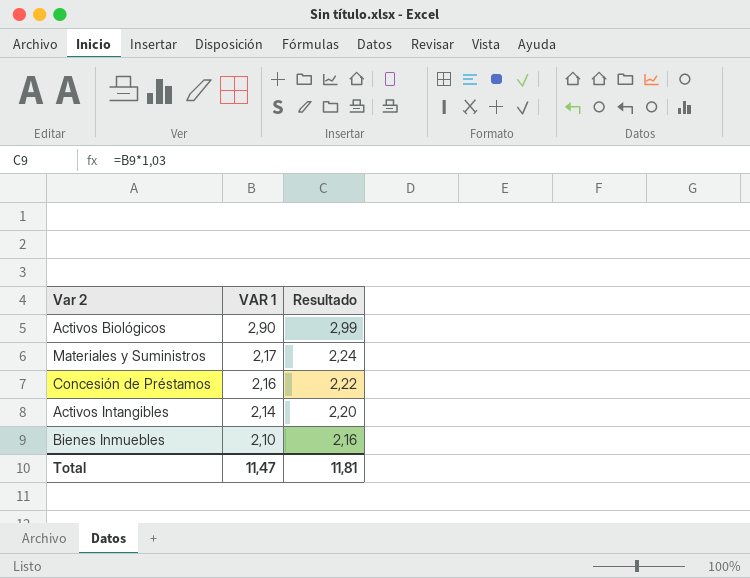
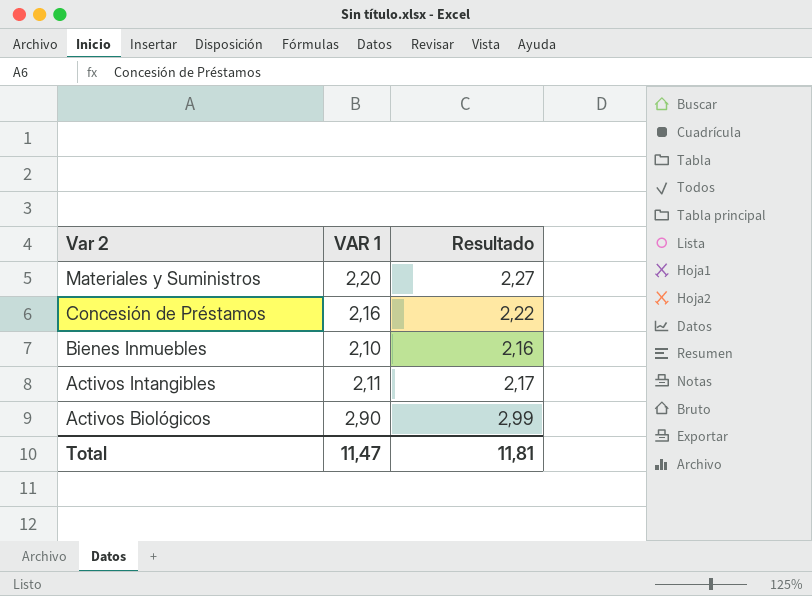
row order: VAR 1 descending -> Var 2 descending
Materiales y Suministros | VAR 1: 2,17 -> 2,20
Materiales y Suministros | Resultado: 2,24 -> 2,27
Activos Intangibles | VAR 1: 2,14 -> 2,11
Activos Intangibles | Resultado: 2,20 -> 2,17

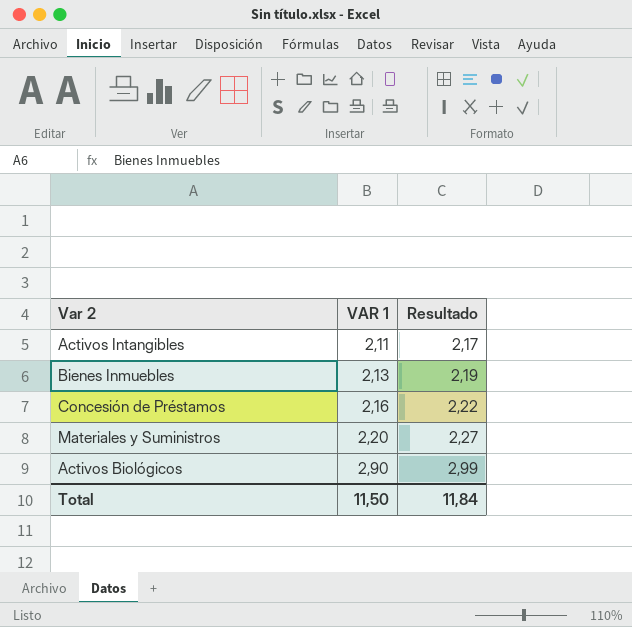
row order: Var 2 descending -> VAR 1 ascending
Bienes Inmuebles | VAR 1: 2,10 -> 2,13
Bienes Inmuebles | Resultado: 2,16 -> 2,19
Total | VAR 1: 11,47 -> 11,50
Total | Resultado: 11,81 -> 11,84

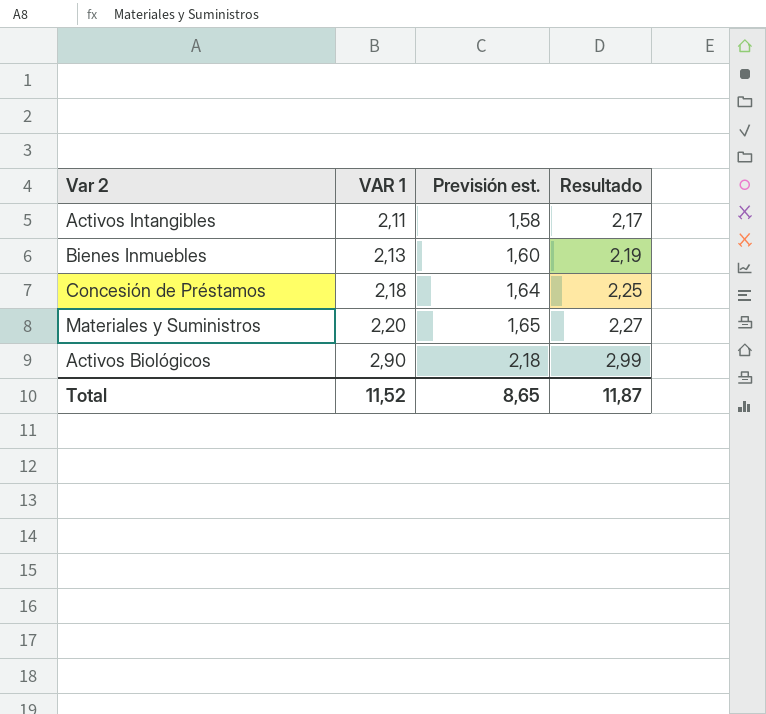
column Previsión est. | formula: none -> [VAR 1] * 0,75
Concesión de Préstamos | VAR 1: 2,16 -> 2,18
Concesión de Préstamos | Resultado: 2,22 -> 2,25
Total | VAR 1: 11,50 -> 11,52
Total | Resultado: 11,84 -> 11,87

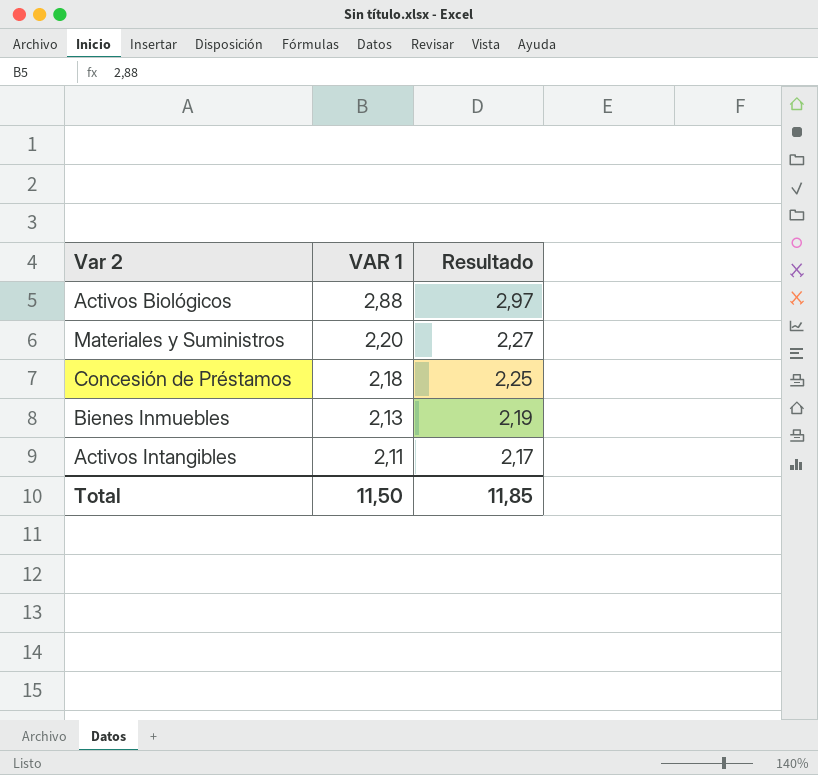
row order: VAR 1 ascending -> VAR 1 descending
column Previsión est. | formula: [VAR 1] * 0,75 -> none
Activos Biológicos | VAR 1: 2,90 -> 2,88
Activos Biológicos | Resultado: 2,99 -> 2,97
Total | VAR 1: 11,52 -> 11,50
Total | Resultado: 11,87 -> 11,85

